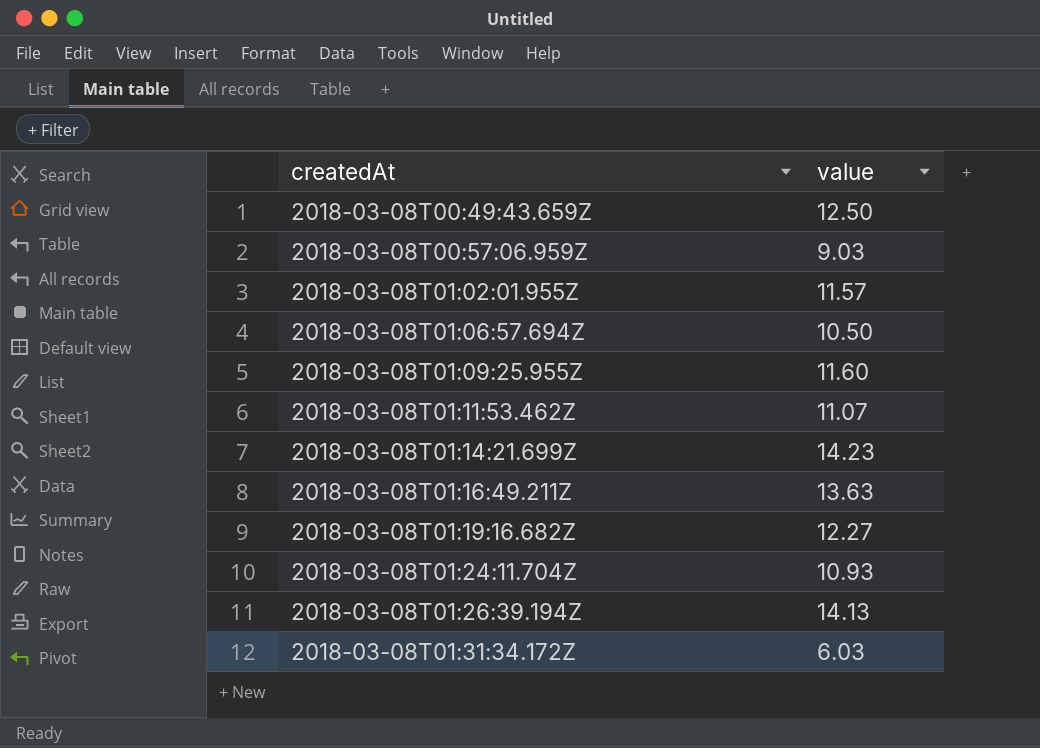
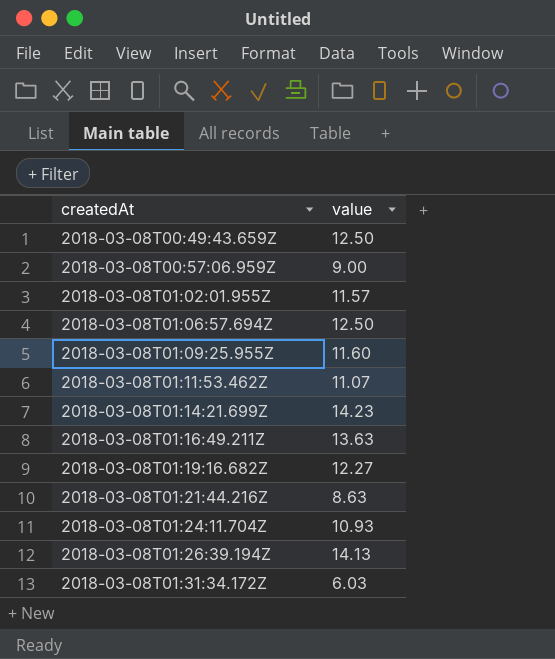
2018-03-08T00:57:06.959Z | value: 9.03 -> 9.00
2018-03-08T01:06:57.694Z | value: 10.50 -> 12.50
row 2018-03-08T01:21:44.216Z: none -> 8.63

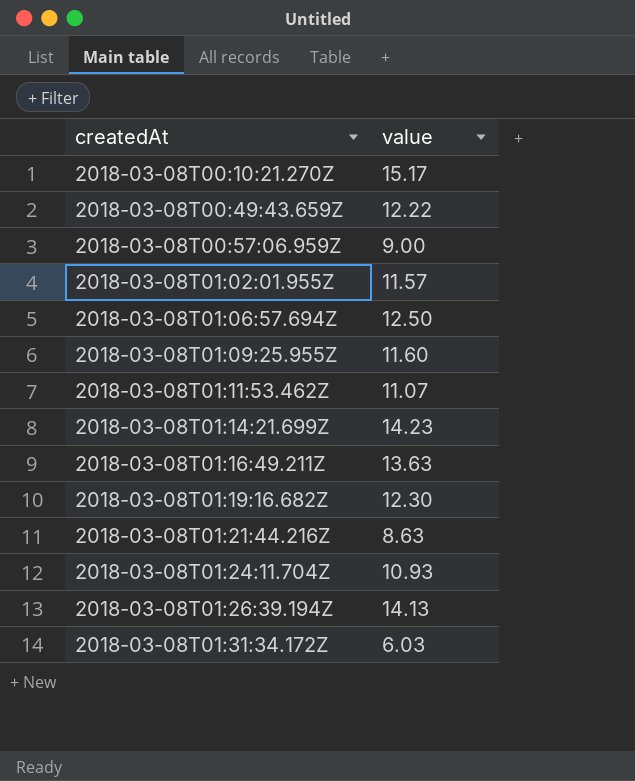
row 2018-03-08T00:10:21.270Z: none -> 15.17
2018-03-08T00:49:43.659Z | value: 12.50 -> 12.22
2018-03-08T01:19:16.682Z | value: 12.27 -> 12.30

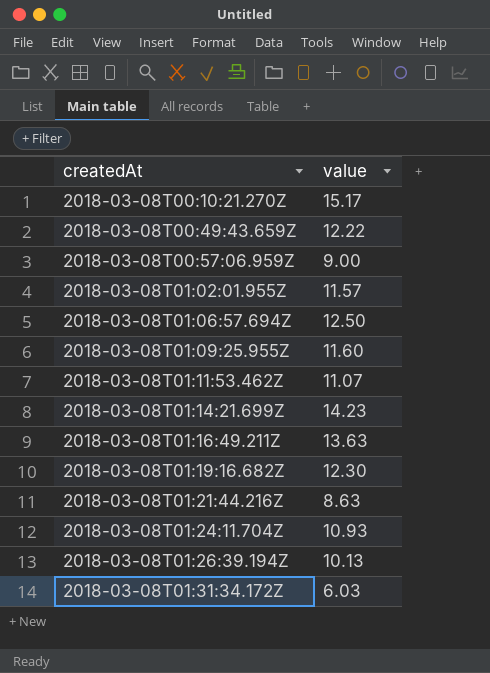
2018-03-08T01:26:39.194Z | value: 14.13 -> 10.13

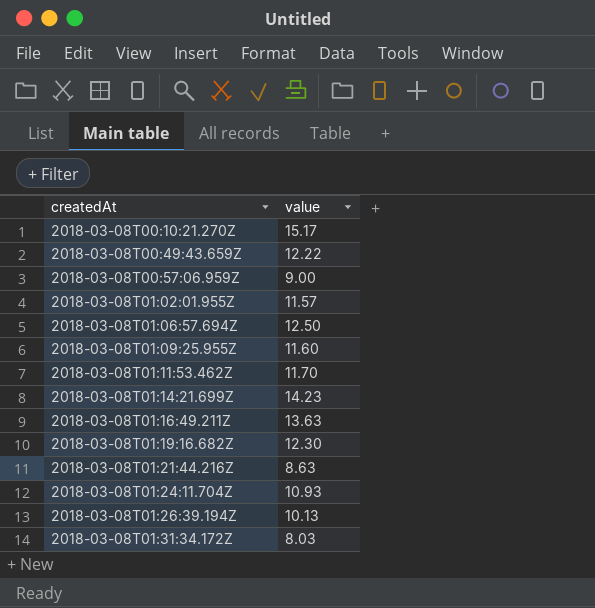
2018-03-08T01:11:53.462Z | value: 11.07 -> 11.70
2018-03-08T01:31:34.172Z | value: 6.03 -> 8.03

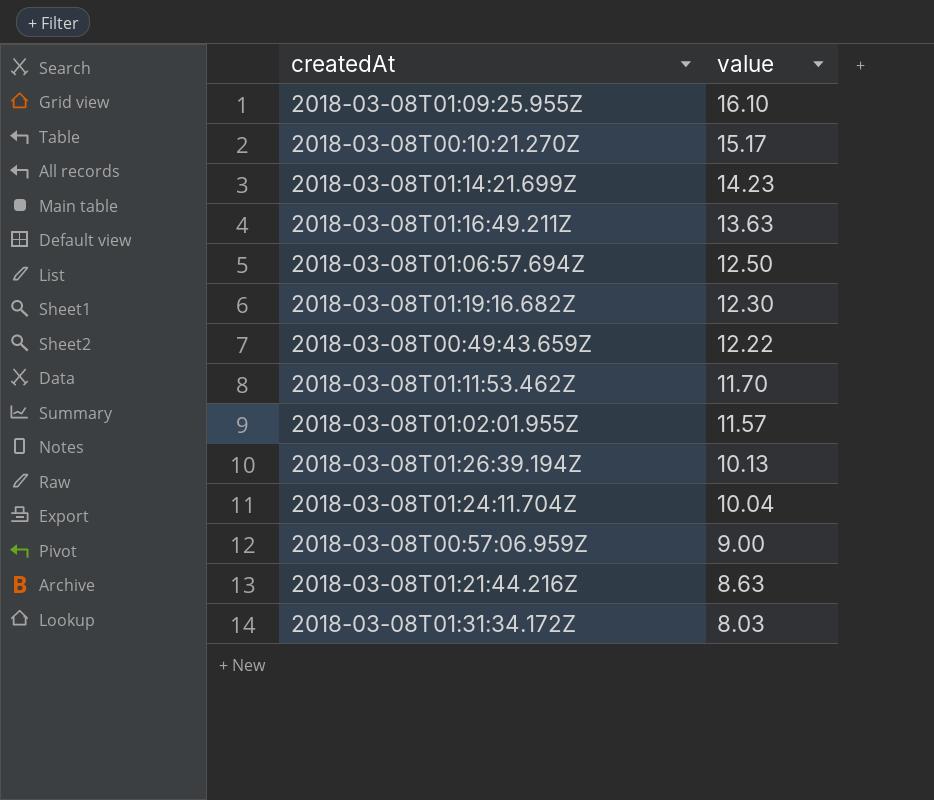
row order: createdAt ascending -> value descending
2018-03-08T01:09:25.955Z | value: 11.60 -> 16.10
2018-03-08T01:24:11.704Z | value: 10.93 -> 10.04

